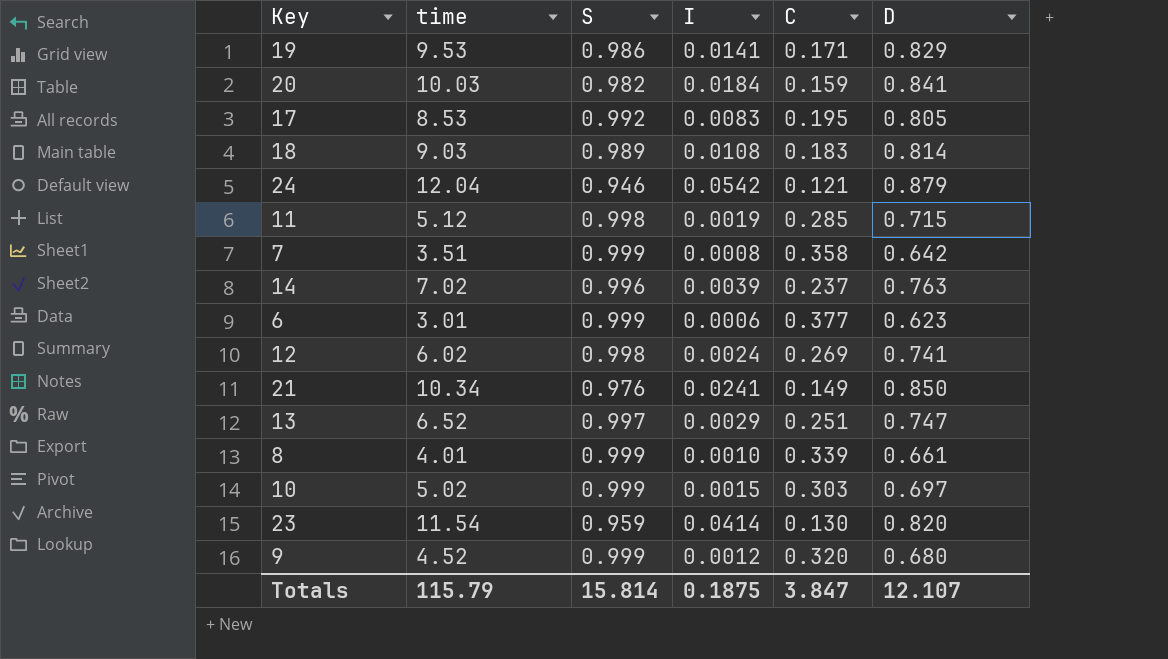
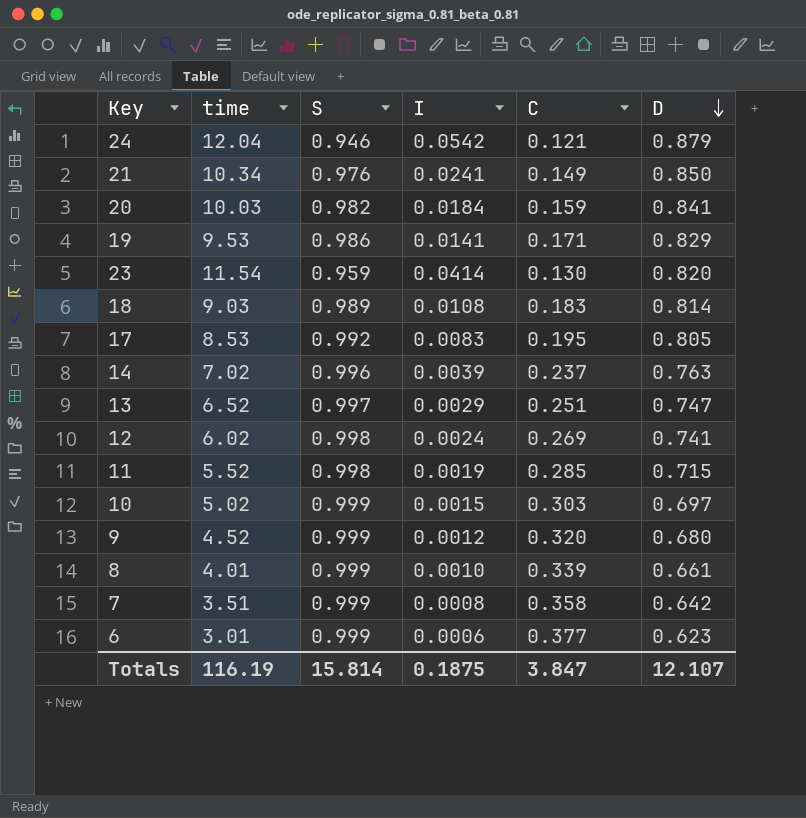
row order: none -> D descending
11 | time: 5.12 -> 5.52
Totals | time: 115.79 -> 116.19

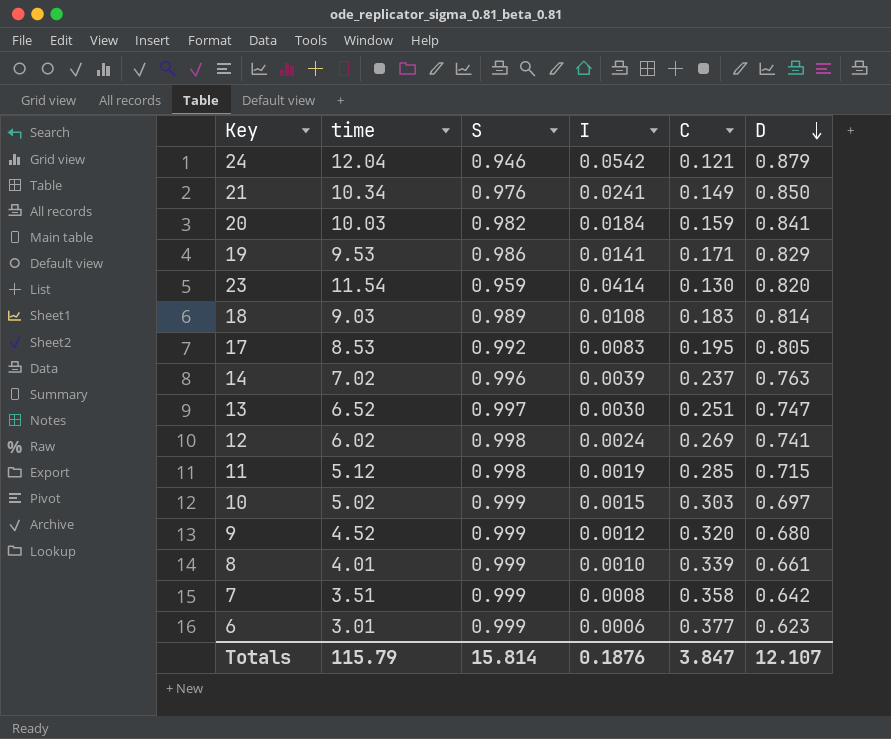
13 | I: 0.0029 -> 0.0030
11 | time: 5.52 -> 5.12
Totals | time: 116.19 -> 115.79
Totals | I: 0.1875 -> 0.1876

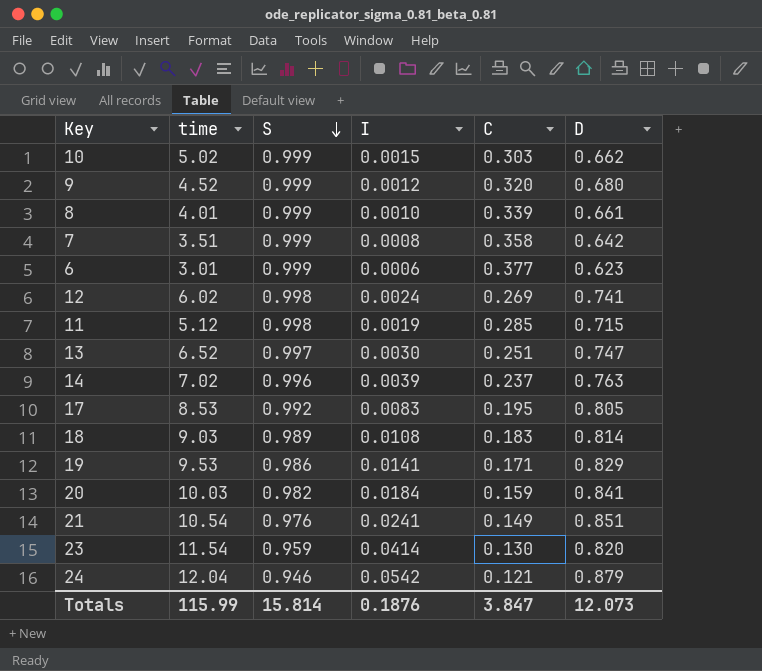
row order: D descending -> S descending
10 | D: 0.697 -> 0.662
21 | time: 10.34 -> 10.54
21 | D: 0.850 -> 0.851
Totals | time: 115.79 -> 115.99
Totals | D: 12.107 -> 12.073

